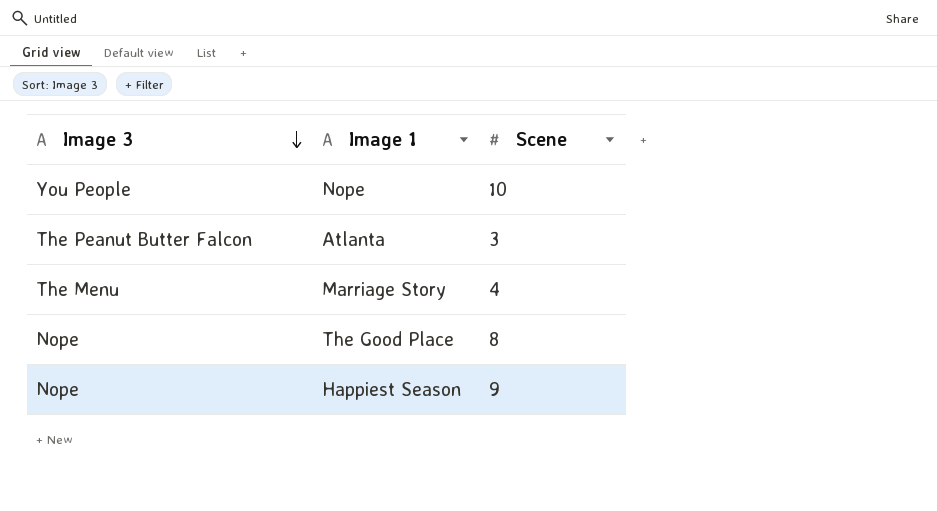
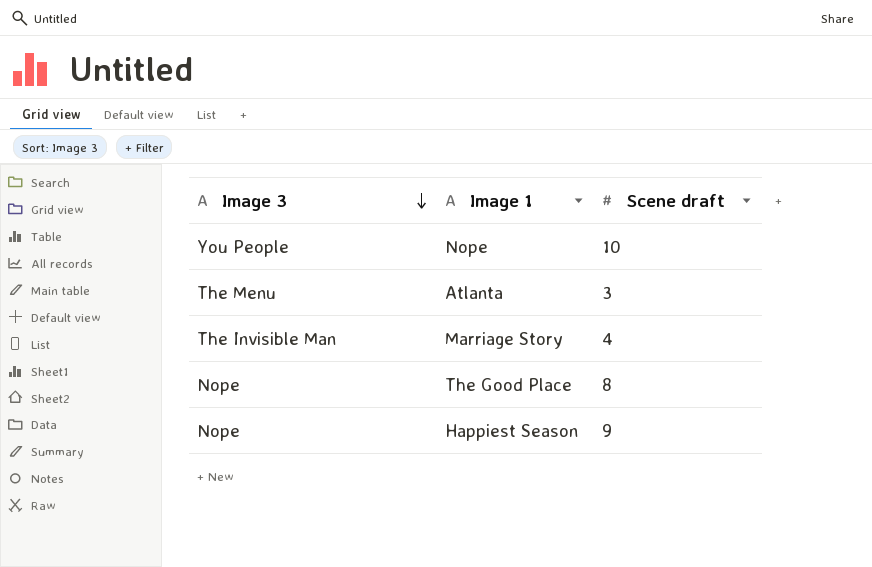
column name: Scene -> Scene draft
Atlanta | Image 3: The Peanut Butter Falcon -> The Menu
Marriage Story | Image 3: The Menu -> The Invisible Man

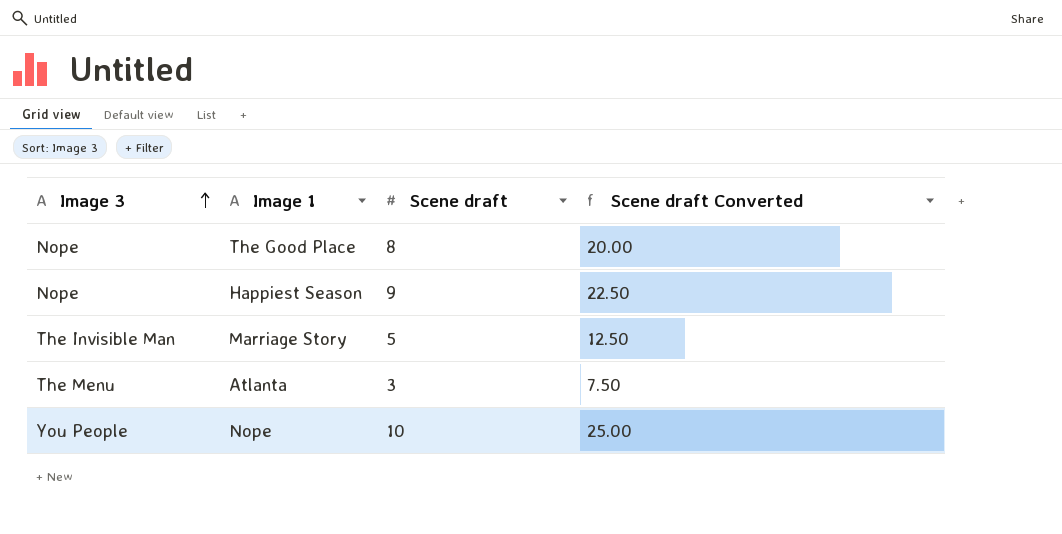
row order: Image 3 descending -> Image 3 ascending
column Scene draft Converted | formula: none -> [Scene draft] * 2.5
Marriage Story | Scene draft: 4 -> 5

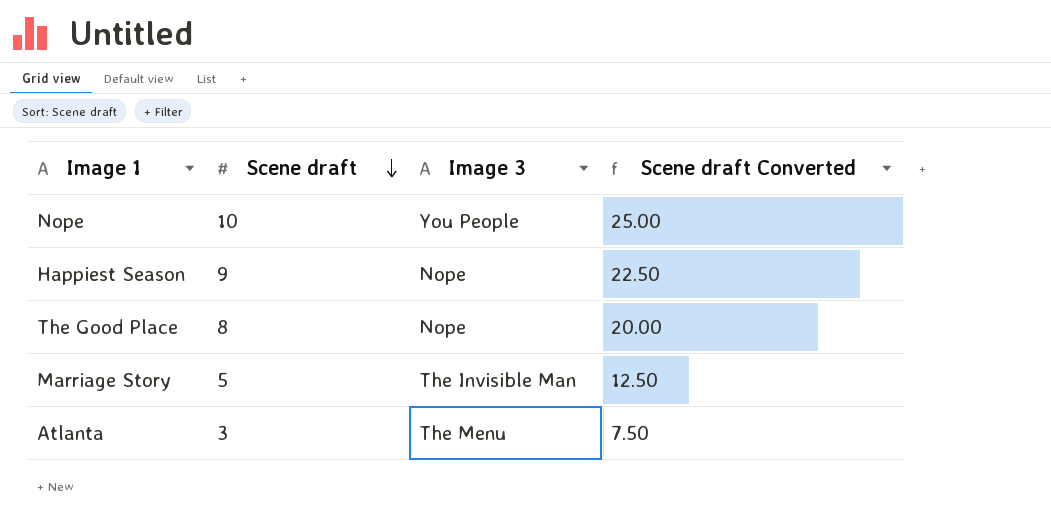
row order: Image 3 ascending -> Scene draft descending
column Image 3 | position: 1 -> 3

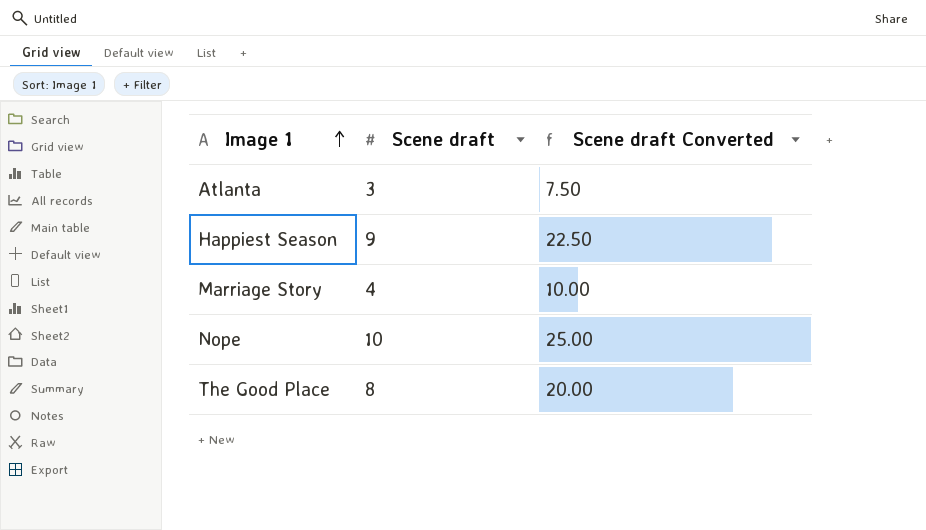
row order: Scene draft descending -> Image 1 ascending
column Image 3 | position: 3 -> none
Marriage Story | Scene draft: 5 -> 4
Marriage Story | Scene draft Converted: 12.50 -> 10.00

